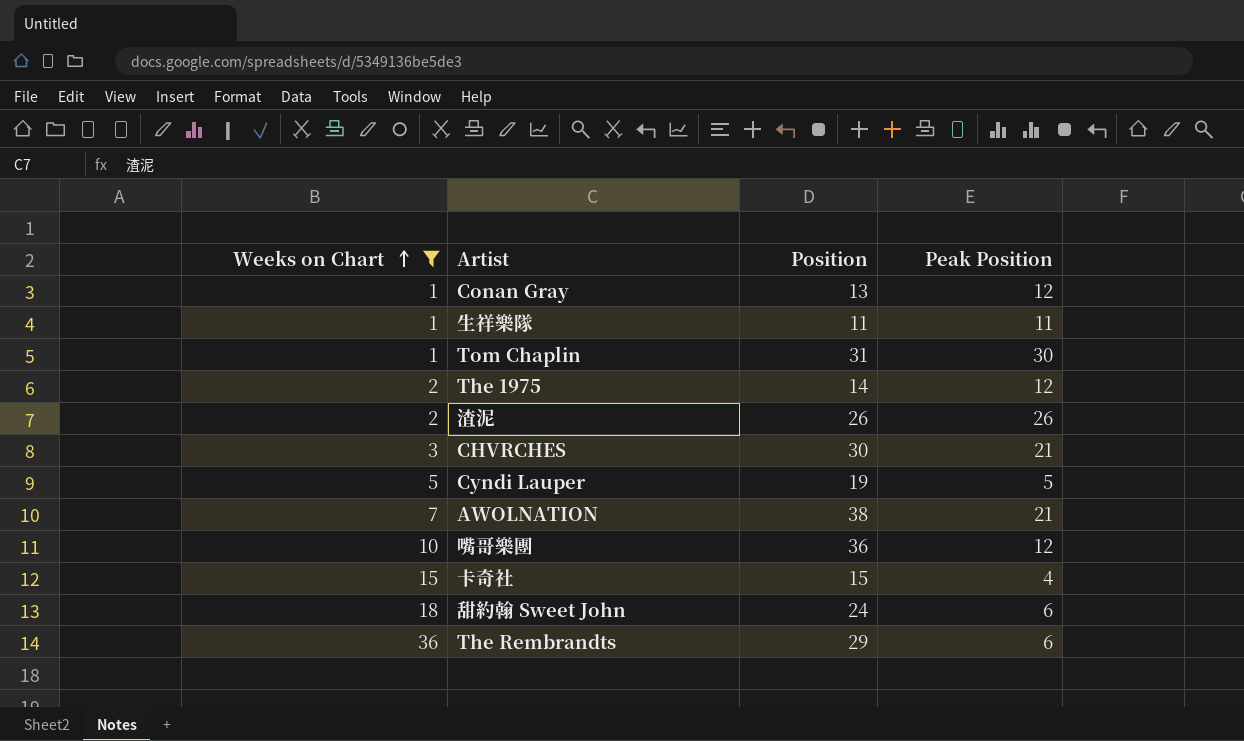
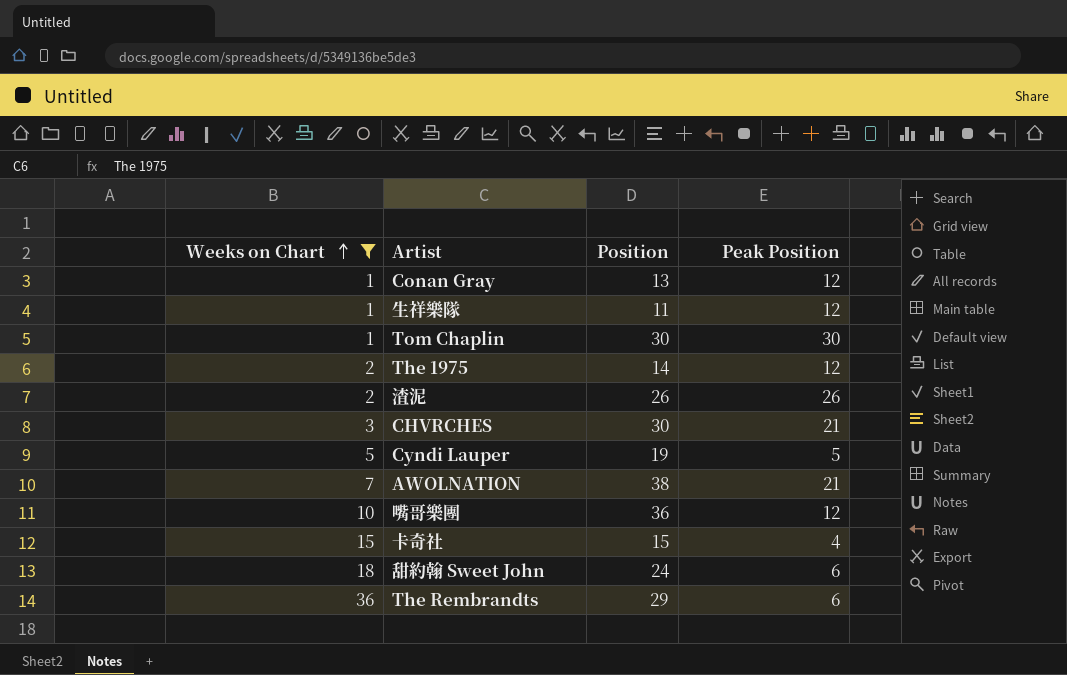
生祥樂隊 | Peak Position: 11 -> 12
Tom Chaplin | Position: 31 -> 30

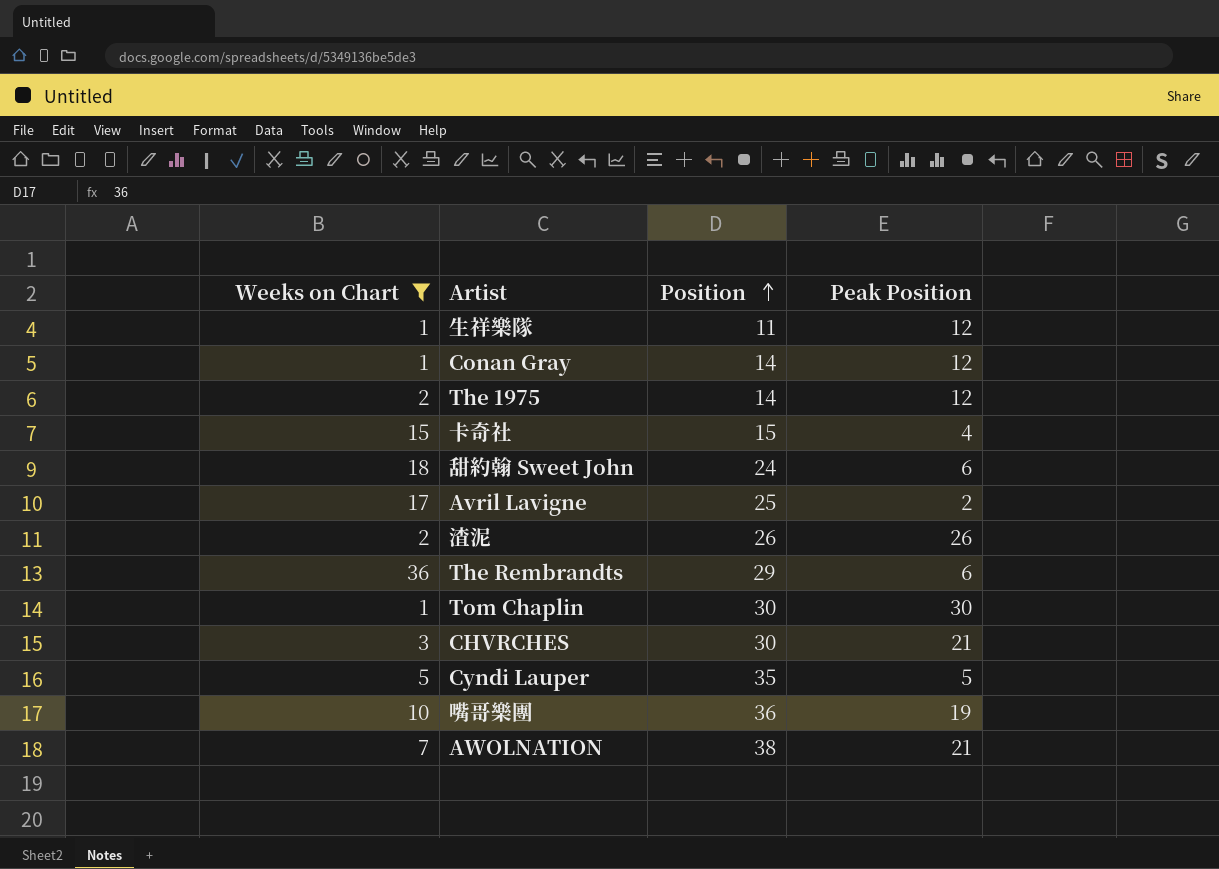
row order: Weeks on Chart ascending -> Position ascending
Conan Gray | Position: 13 -> 14
row Avril Lavigne: none -> 17 | 25 | 2
Cyndi Lauper | Position: 19 -> 35
嘴哥樂團 | Peak Position: 12 -> 19

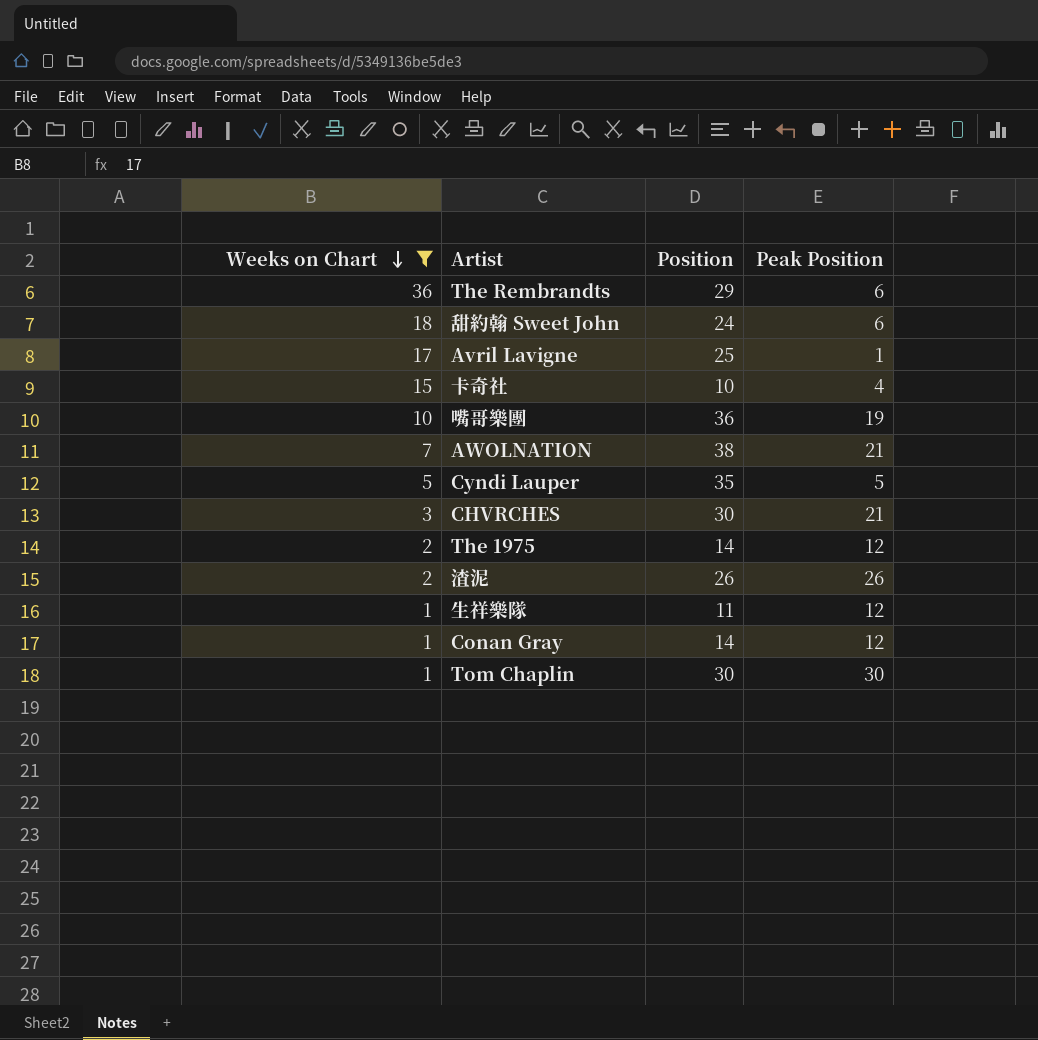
row order: Position ascending -> Weeks on Chart descending
Avril Lavigne | Peak Position: 2 -> 1
卡奇社 | Position: 15 -> 10

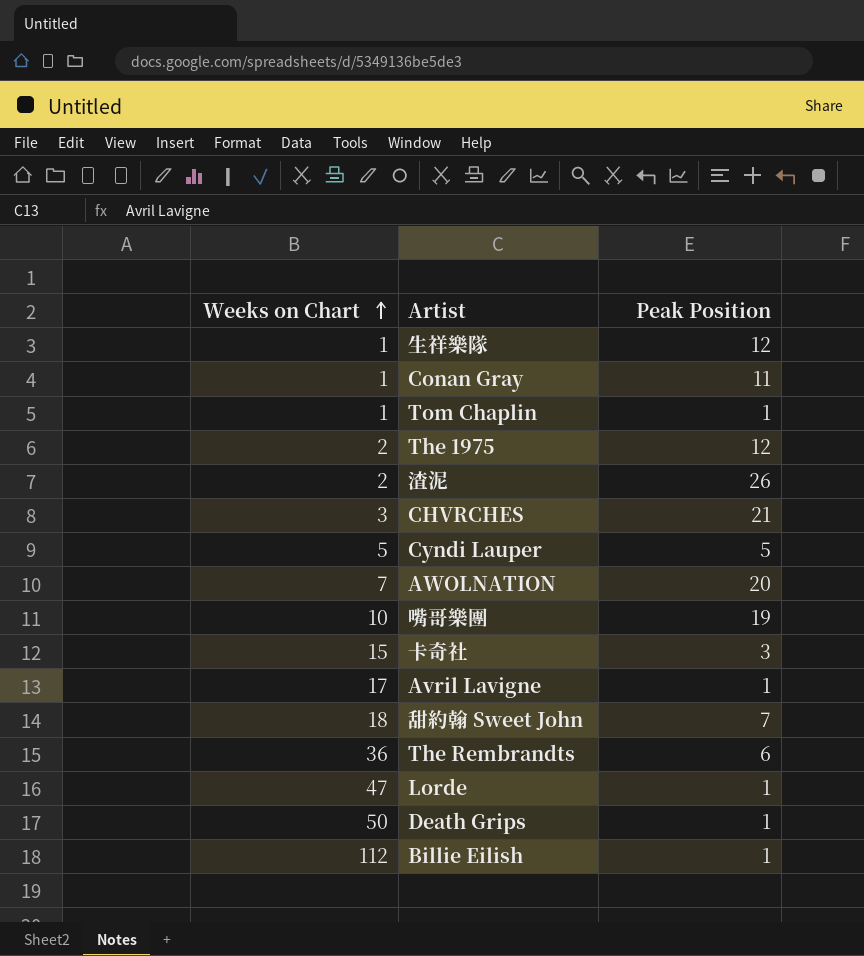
filter: Weeks on Chart <= 36 -> none
row order: Weeks on Chart descending -> Weeks on Chart ascending
column Position | position: 3 -> none
Conan Gray | Peak Position: 12 -> 11
Tom Chaplin | Peak Position: 30 -> 1
AWOLNATION | Peak Position: 21 -> 20
卡奇社 | Peak Position: 4 -> 3
甜約翰 Sweet John | Peak Position: 6 -> 7

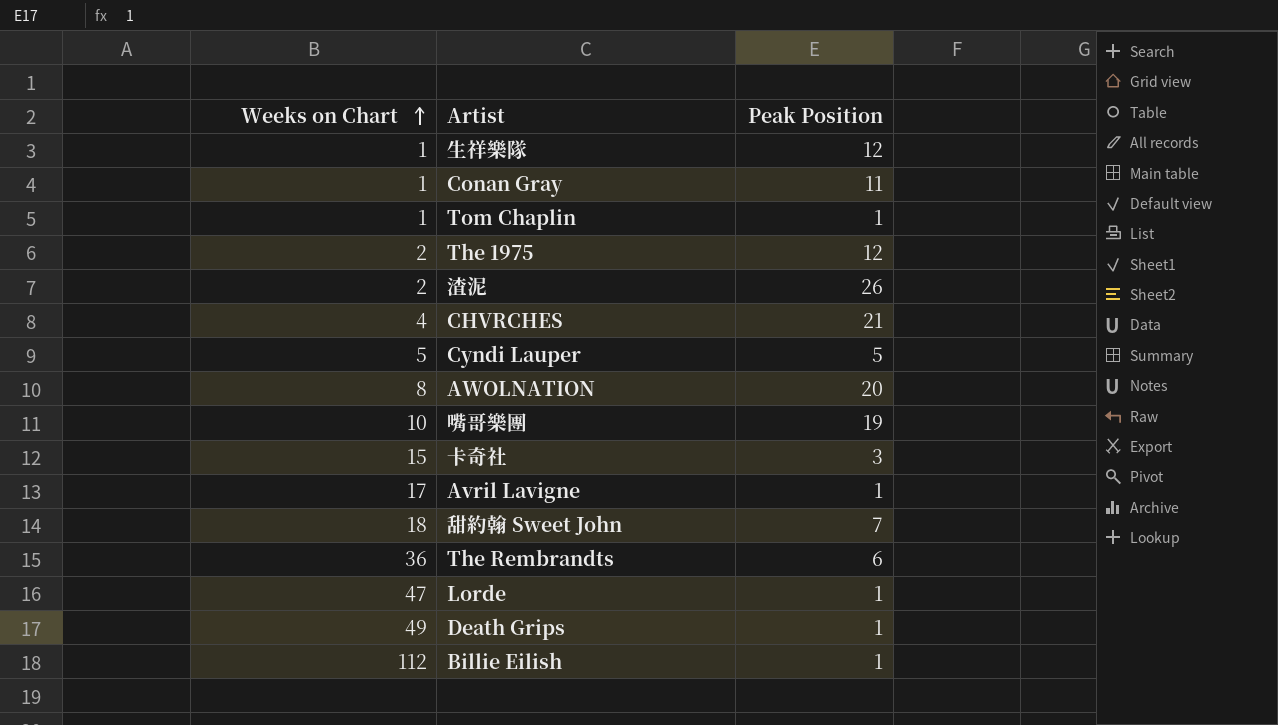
CHVRCHES | Weeks on Chart: 3 -> 4
AWOLNATION | Weeks on Chart: 7 -> 8
Death Grips | Weeks on Chart: 50 -> 49

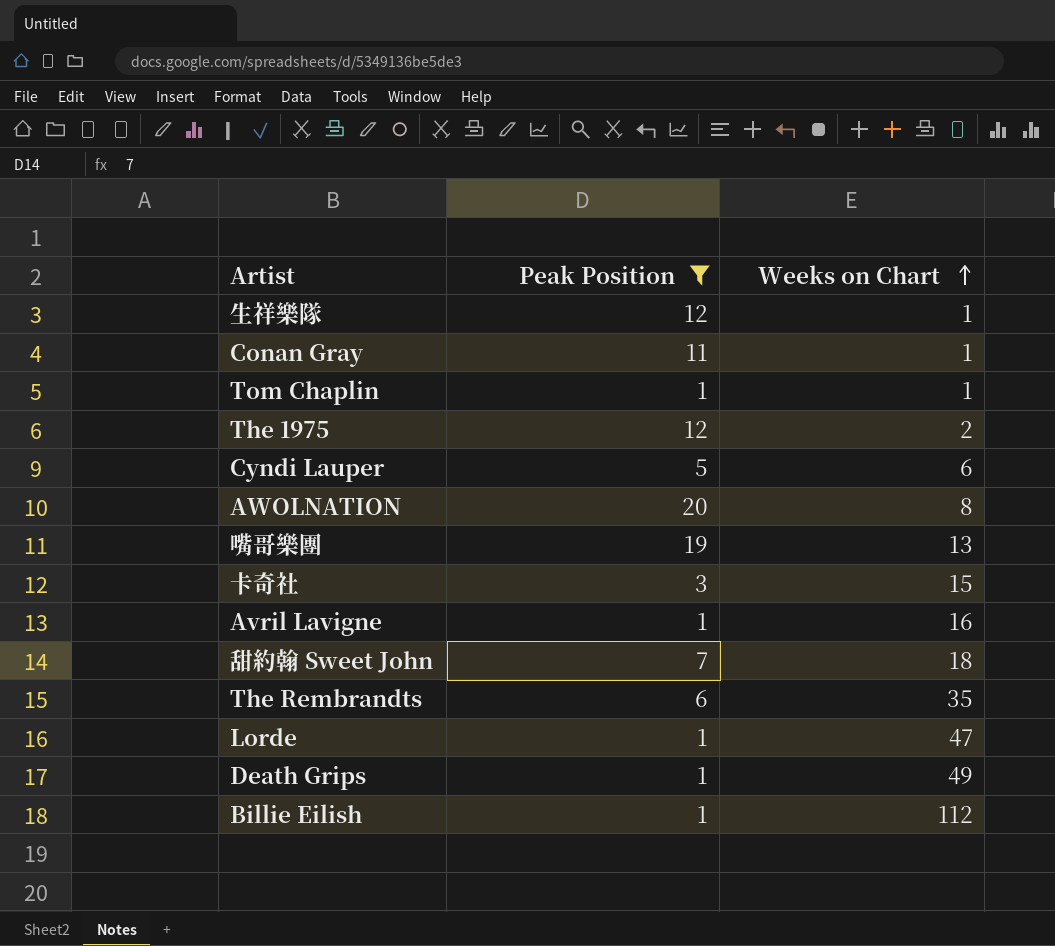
filter: none -> Peak Position <= 20
column Weeks on Chart | position: 1 -> 3
Cyndi Lauper | Weeks on Chart: 5 -> 6
嘴哥樂團 | Weeks on Chart: 10 -> 13
Avril Lavigne | Weeks on Chart: 17 -> 16
The Rembrandts | Weeks on Chart: 36 -> 35

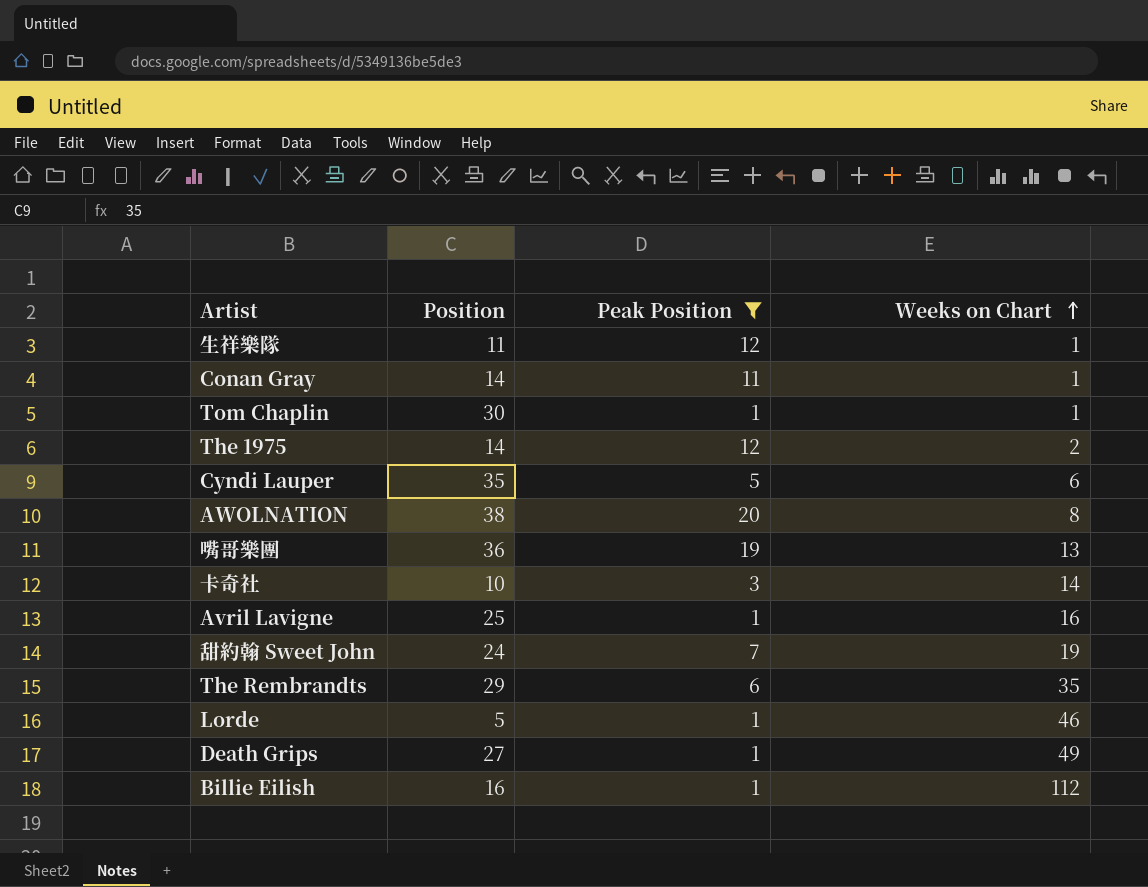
column Position | position: none -> 2
卡奇社 | Weeks on Chart: 15 -> 14
甜約翰 Sweet John | Weeks on Chart: 18 -> 19
Lorde | Weeks on Chart: 47 -> 46

